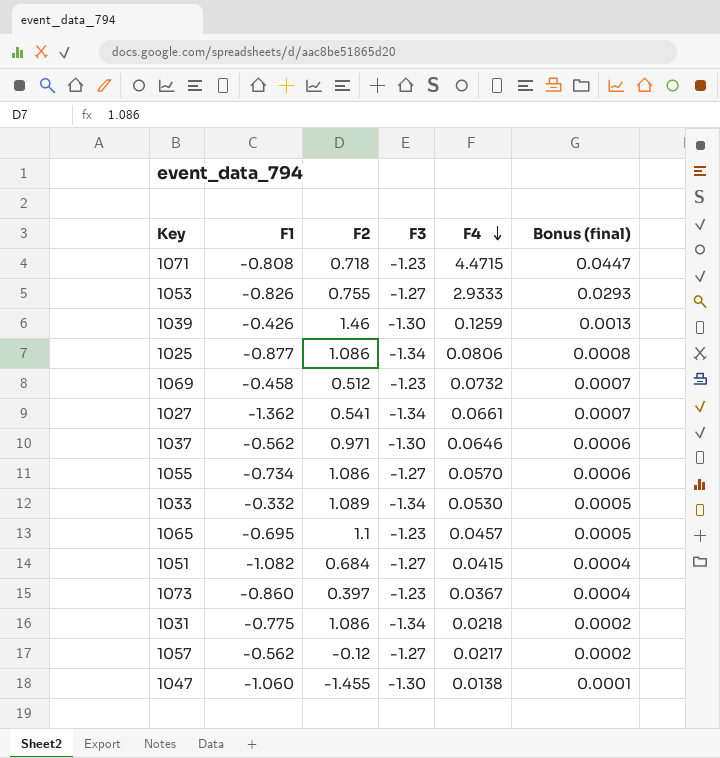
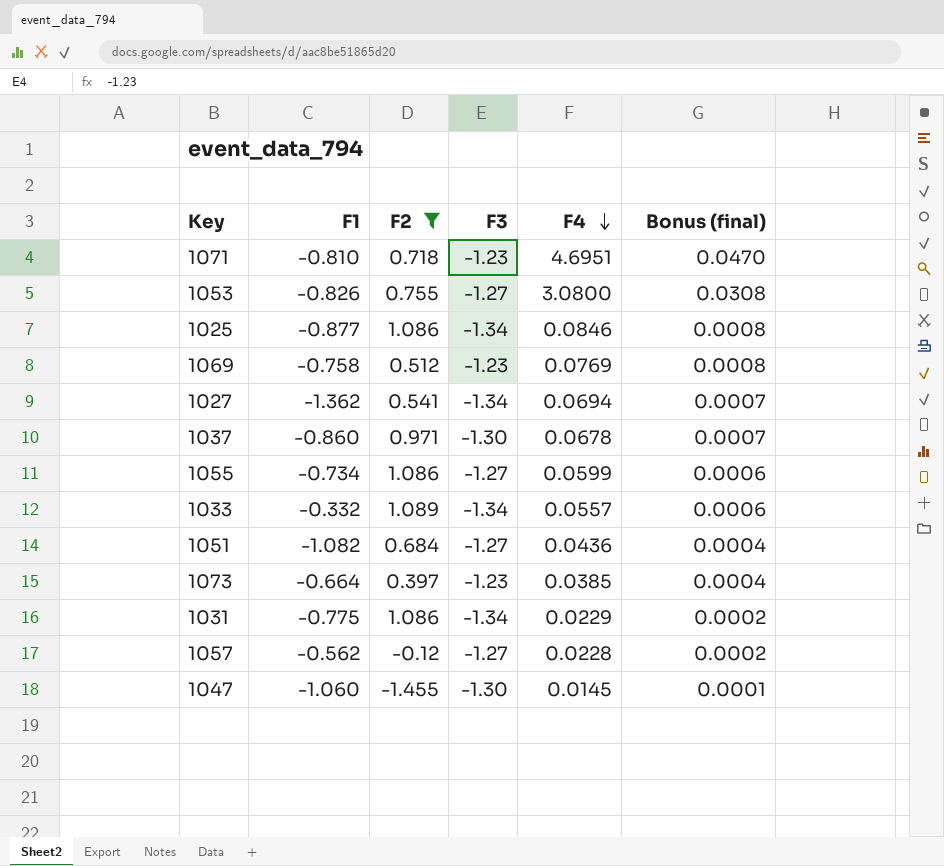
filter: none -> F2 <= 1.089
1071 | F1: -0.808 -> -0.810
1071 | F4: 4.4715 -> 4.6951
1071 | Bonus (final): 0.0447 -> 0.0470
1053 | F4: 2.9333 -> 3.0800
1053 | Bonus (final): 0.0293 -> 0.0308
1025 | F4: 0.0806 -> 0.0846
1069 | F1: -0.458 -> -0.758
1069 | F4: 0.0732 -> 0.0769
1069 | Bonus (final): 0.0007 -> 0.0008
1027 | F4: 0.0661 -> 0.0694
1037 | F1: -0.562 -> -0.860
1037 | F4: 0.0646 -> 0.0678
1037 | Bonus (final): 0.0006 -> 0.0007
1055 | F4: 0.0570 -> 0.0599
1033 | F4: 0.0530 -> 0.0557
1033 | Bonus (final): 0.0005 -> 0.0006
1051 | F4: 0.0415 -> 0.0436
1073 | F1: -0.860 -> -0.664
1073 | F4: 0.0367 -> 0.0385
1031 | F4: 0.0218 -> 0.0229
1057 | F4: 0.0217 -> 0.0228
1047 | F4: 0.0138 -> 0.0145

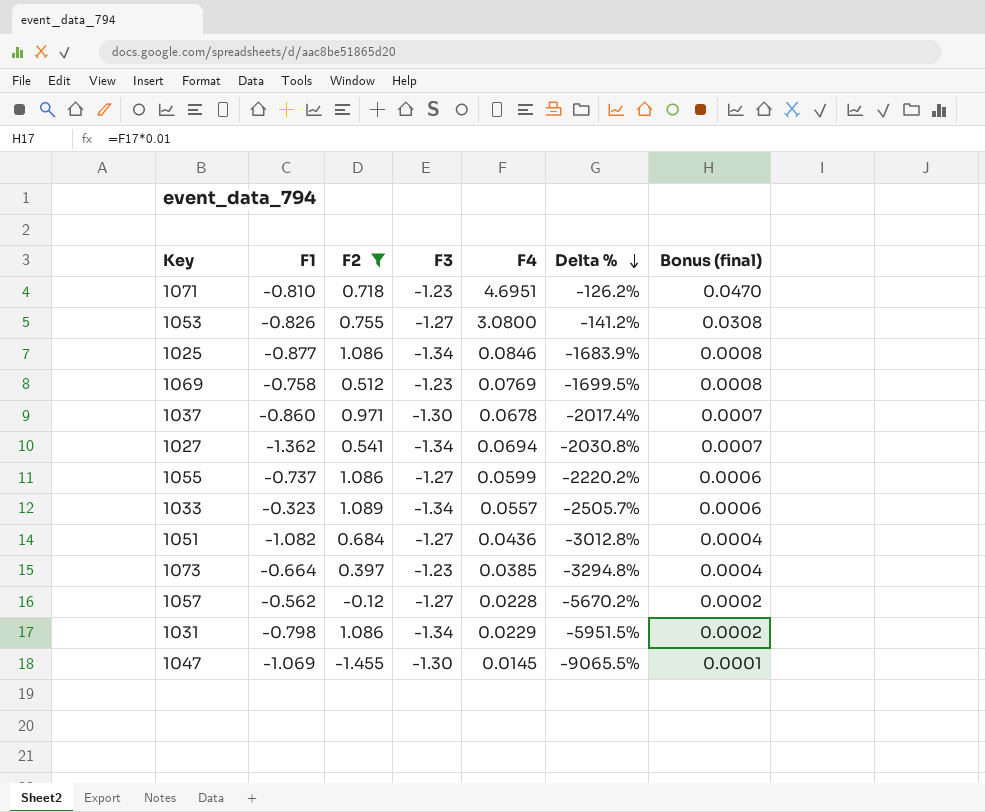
row order: F4 descending -> Delta % descending
column Delta % | formula: none -> ([F3] - [F4]) / [F4]
1055 | F1: -0.734 -> -0.737
1033 | F1: -0.332 -> -0.323
1031 | F1: -0.775 -> -0.798
1047 | F1: -1.060 -> -1.069

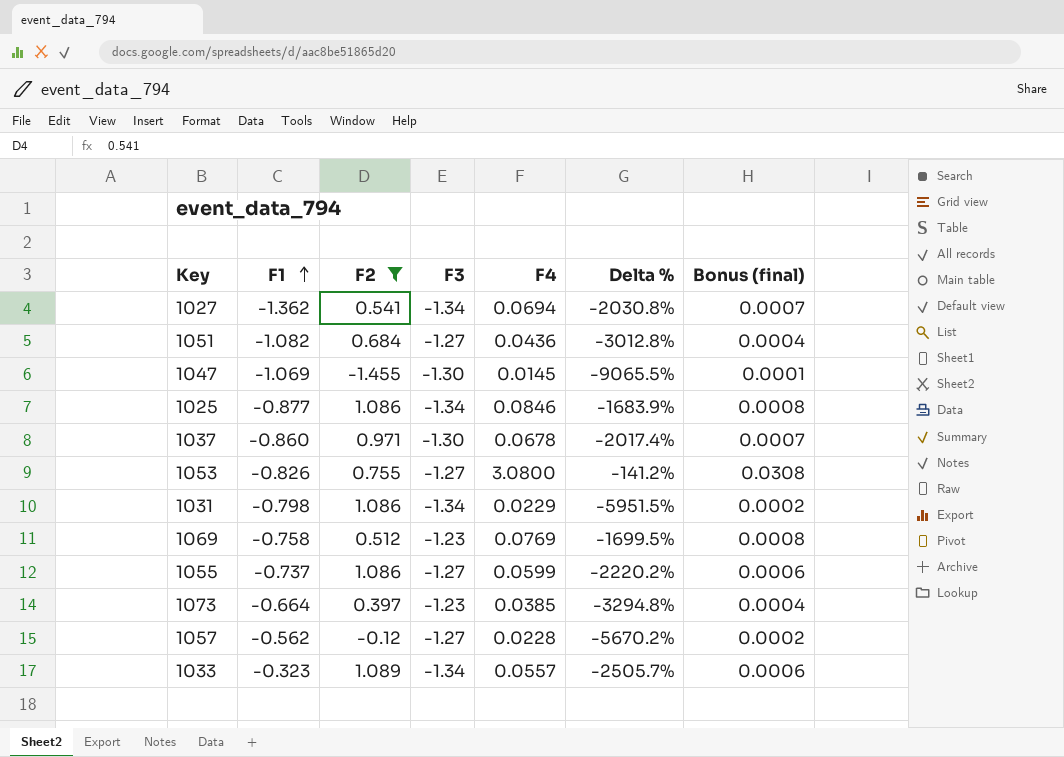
row order: Delta % descending -> F1 ascending
row 1071: -0.810 | 0.718 | -1.23 | 4.6951 | -126.2% | 0.0470 -> none

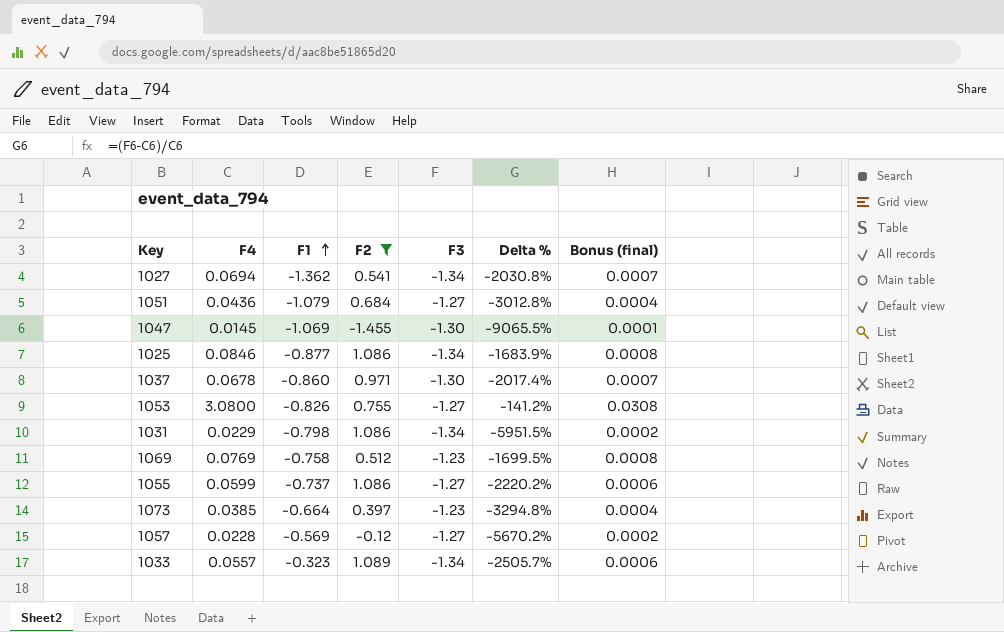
column F4 | position: 5 -> 2
1051 | F1: -1.082 -> -1.079
1057 | F1: -0.562 -> -0.569

